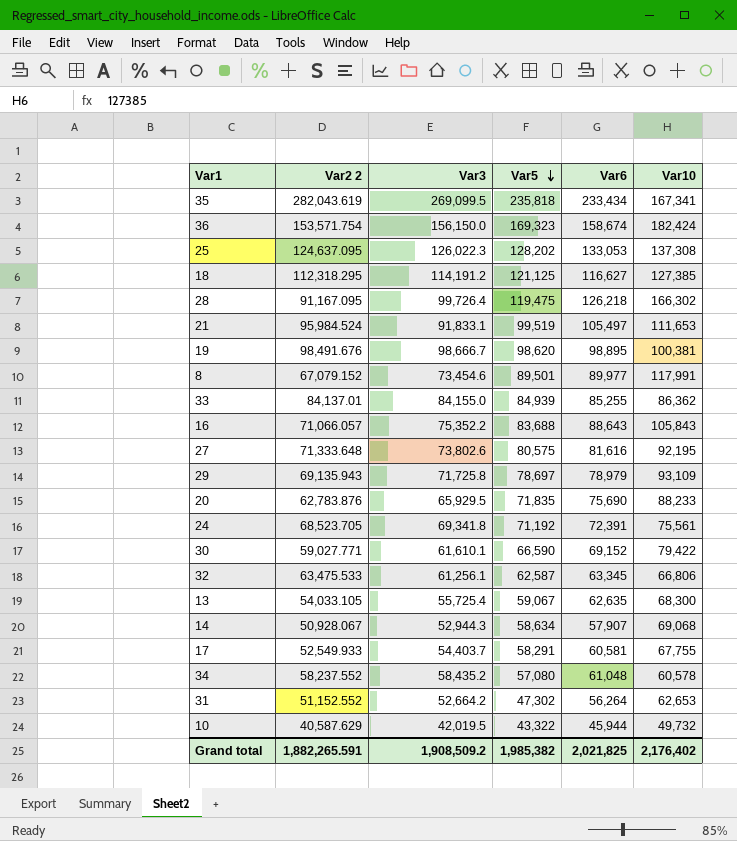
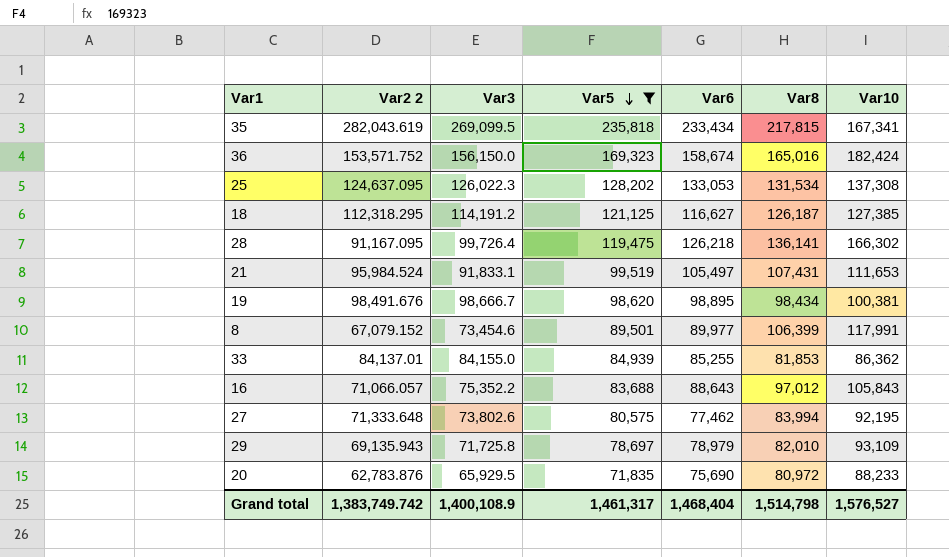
filter: none -> Var5 >= 71,835
column Var8 | position: none -> 6
36 | Var2 2: 153,571.754 -> 153,571.752
27 | Var6: 81,616 -> 77,462
Grand total | Var2 2: 1,882,265.591 -> 1,383,749.742
Grand total | Var3: 1,908,509.2 -> 1,400,108.9
Grand total | Var5: 1,985,382 -> 1,461,317
Grand total | Var6: 2,021,825 -> 1,468,404
Grand total | Var10: 2,176,402 -> 1,576,527

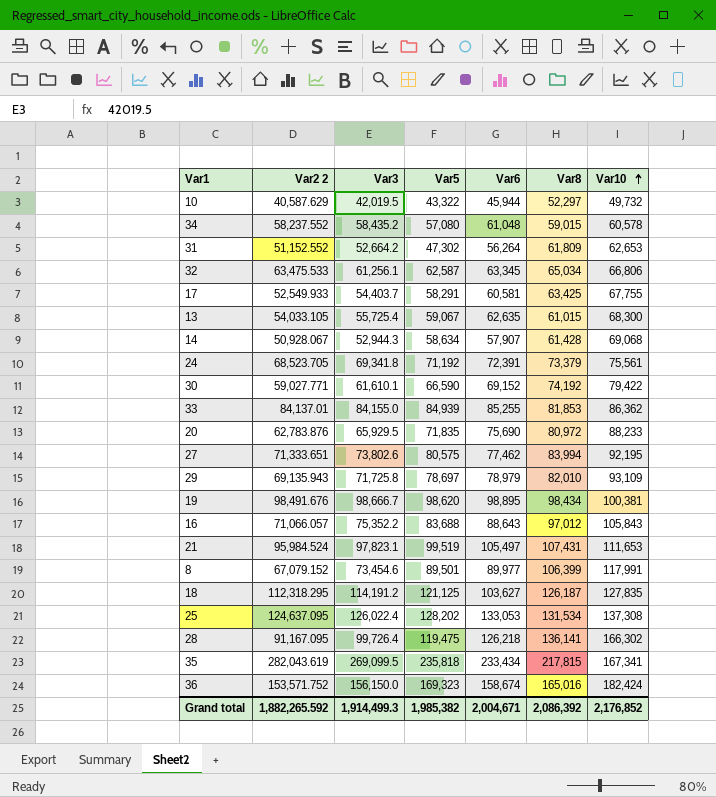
filter: Var5 >= 71,835 -> none
row order: Var5 descending -> Var10 ascending
27 | Var2 2: 71,333.648 -> 71,333.651
21 | Var3: 91,833.1 -> 97,823.1
18 | Var6: 116,627 -> 103,627
18 | Var10: 127,385 -> 127,835
25 | Var3: 126,022.3 -> 126,022.4
Grand total | Var2 2: 1,383,749.742 -> 1,882,265.592
Grand total | Var3: 1,400,108.9 -> 1,914,499.3
Grand total | Var5: 1,461,317 -> 1,985,382
Grand total | Var6: 1,468,404 -> 2,004,671
Grand total | Var8: 1,514,798 -> 2,086,392
Grand total | Var10: 1,576,527 -> 2,176,852

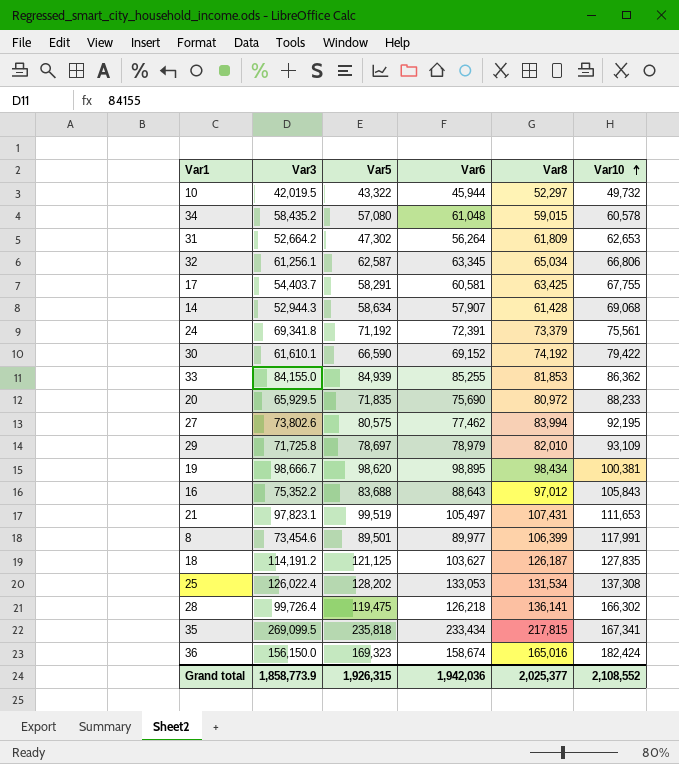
column Var2 2 | position: 2 -> none
row 13: 54,033.105 | 55,725.4 | 59,067 | 62,635 | 61,015 | 68,300 -> none
Grand total | Var3: 1,914,499.3 -> 1,858,773.9
Grand total | Var5: 1,985,382 -> 1,926,315
Grand total | Var6: 2,004,671 -> 1,942,036
Grand total | Var8: 2,086,392 -> 2,025,377
Grand total | Var10: 2,176,852 -> 2,108,552

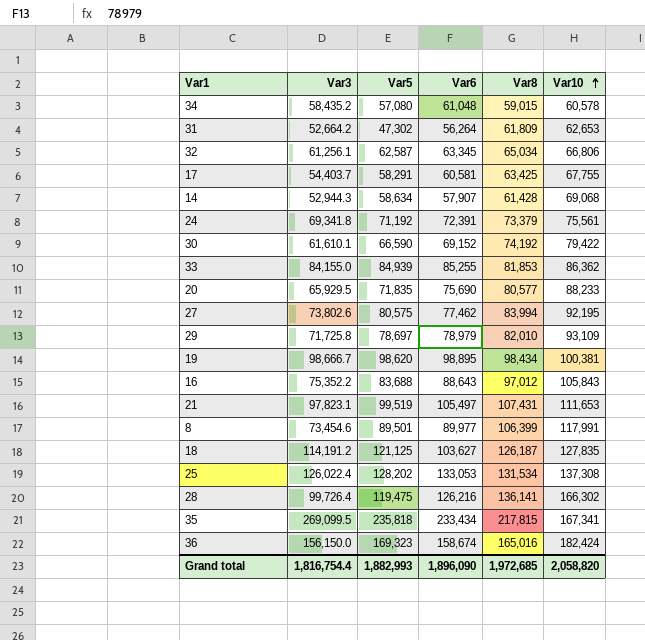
row 10: 42,019.5 | 43,322 | 45,944 | 52,297 | 49,732 -> none
20 | Var8: 80,972 -> 80,577
28 | Var6: 126,218 -> 126,216
Grand total | Var3: 1,858,773.9 -> 1,816,754.4
Grand total | Var5: 1,926,315 -> 1,882,993
Grand total | Var6: 1,942,036 -> 1,896,090
Grand total | Var8: 2,025,377 -> 1,972,685
Grand total | Var10: 2,108,552 -> 2,058,820

